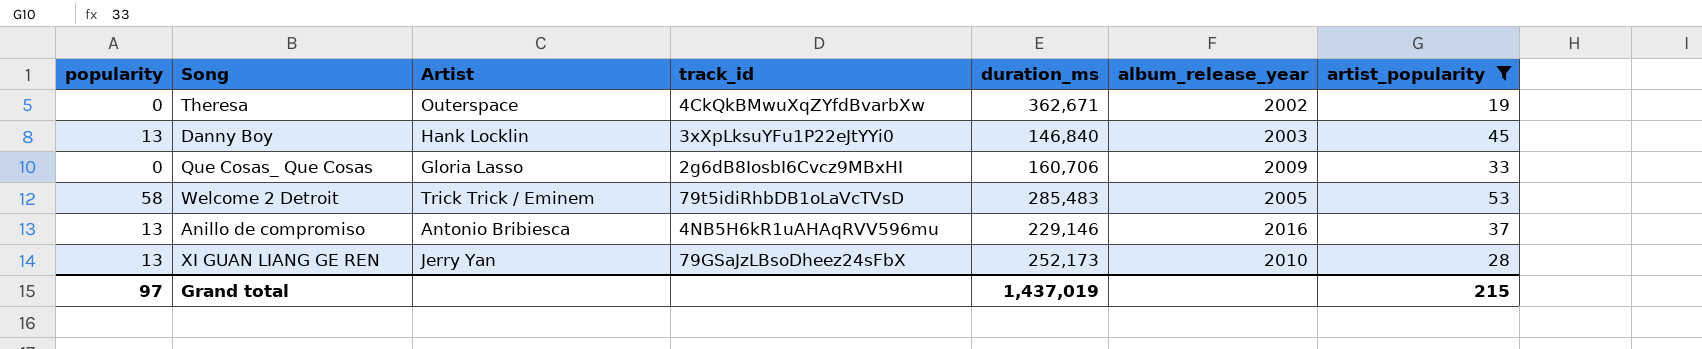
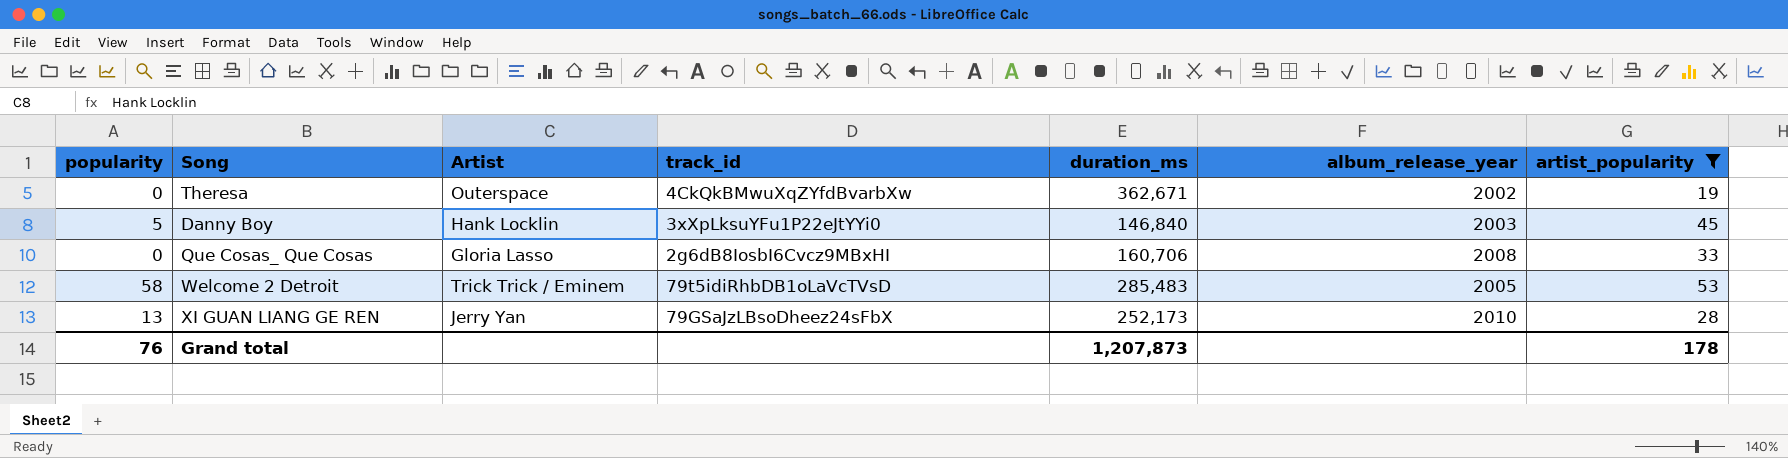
row Anillo de compromiso: 13 | Antonio Bribiesca | 4NB5H6kR1uAHAqRVV596mu | 229,146 | 2016 | 37 -> none
Danny Boy | popularity: 13 -> 5
Que Cosas_ Que Cosas | album_release_year: 2009 -> 2008
Grand total | popularity: 97 -> 76
Grand total | duration_ms: 1,437,019 -> 1,207,873
Grand total | artist_popularity: 215 -> 178

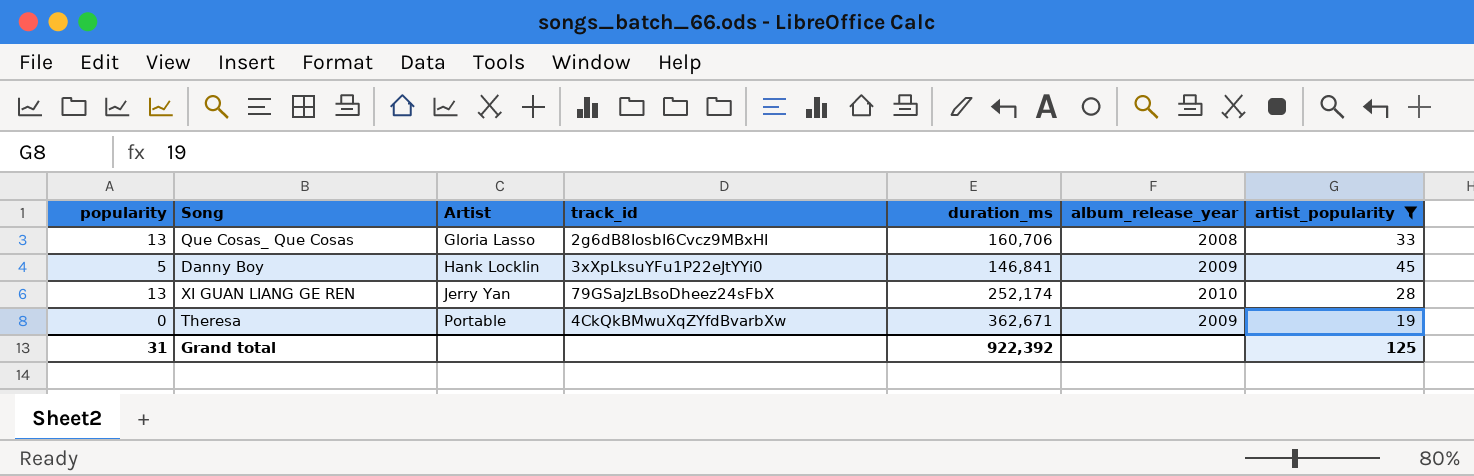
row order: none -> Artist ascending
row Welcome 2 Detroit: 58 | Trick Trick / Eminem | 79t5idiRhbDB1oLaVcTVsD | 285,483 | 2005 | 53 -> none
Que Cosas_ Que Cosas | popularity: 0 -> 13
Danny Boy | duration_ms: 146,840 -> 146,841
Danny Boy | album_release_year: 2003 -> 2009
XI GUAN LIANG GE REN | duration_ms: 252,173 -> 252,174
Theresa | Artist: Outerspace -> Portable
Theresa | album_release_year: 2002 -> 2009
Grand total | popularity: 76 -> 31
Grand total | duration_ms: 1,207,873 -> 922,392
Grand total | artist_popularity: 178 -> 125

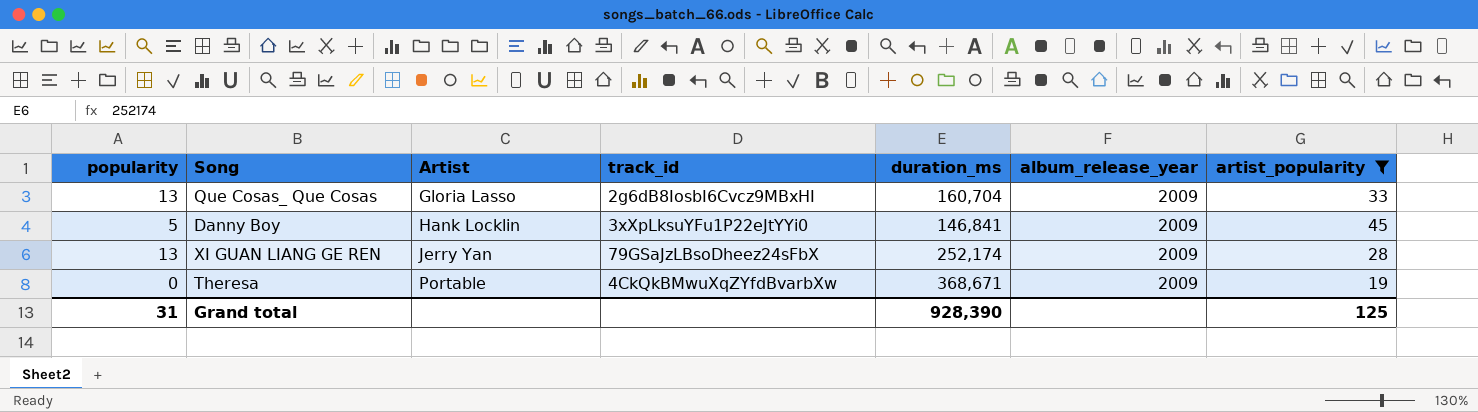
Que Cosas_ Que Cosas | duration_ms: 160,706 -> 160,704
Que Cosas_ Que Cosas | album_release_year: 2008 -> 2009
XI GUAN LIANG GE REN | album_release_year: 2010 -> 2009
Theresa | duration_ms: 362,671 -> 368,671
Grand total | duration_ms: 922,392 -> 928,390

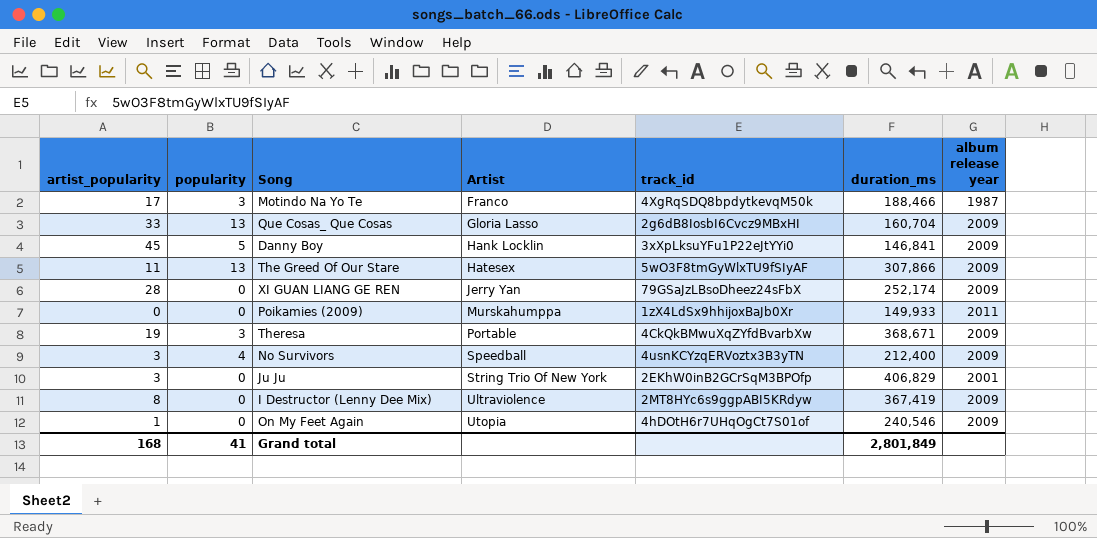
filter: artist_popularity >= 19 -> none
column artist_popularity | position: 7 -> 1
column name: album_release_year -> album release year
XI GUAN LIANG GE REN | popularity: 13 -> 0
Theresa | popularity: 0 -> 3
Grand total | artist_popularity: 125 -> 168
Grand total | popularity: 31 -> 41
Grand total | duration_ms: 928,390 -> 2,801,849

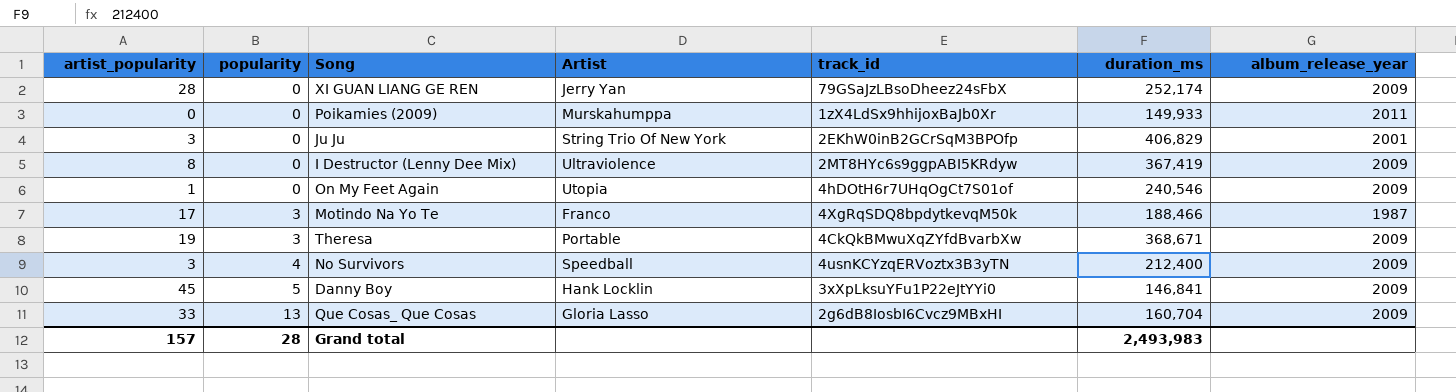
row order: Artist ascending -> popularity ascending
column name: album release year -> album_release_year
row The Greed Of Our Stare: 11 | 13 | Hatesex | 5wO3F8tmGyWlxTU9fSIyAF | 307,866 | 2009 -> none
Grand total | artist_popularity: 168 -> 157
Grand total | popularity: 41 -> 28
Grand total | duration_ms: 2,801,849 -> 2,493,983

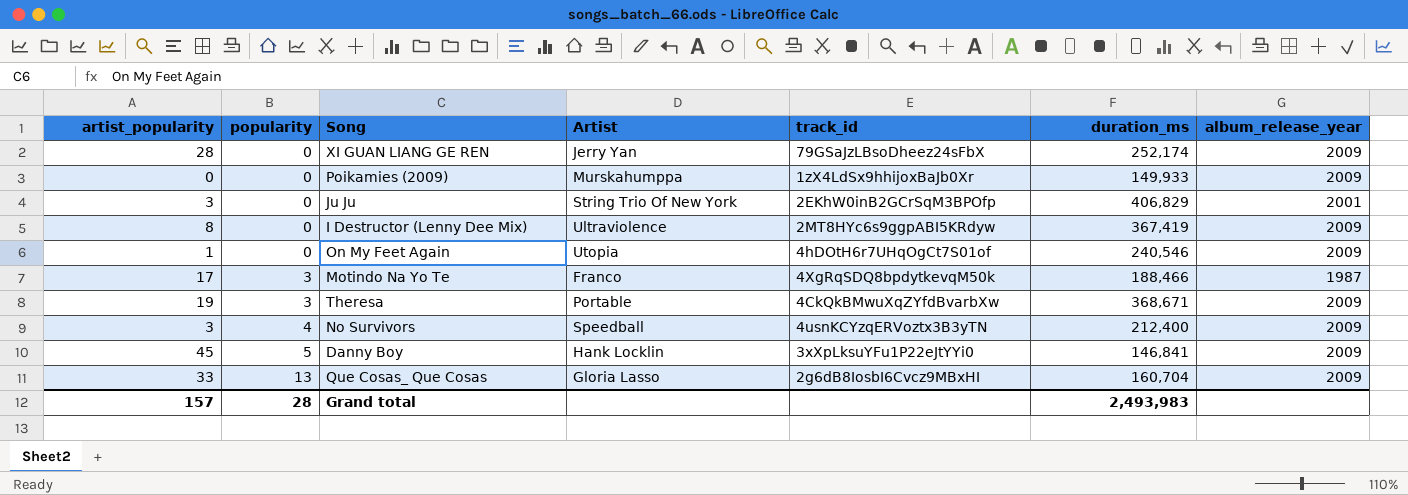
Poikamies (2009) | album_release_year: 2011 -> 2009

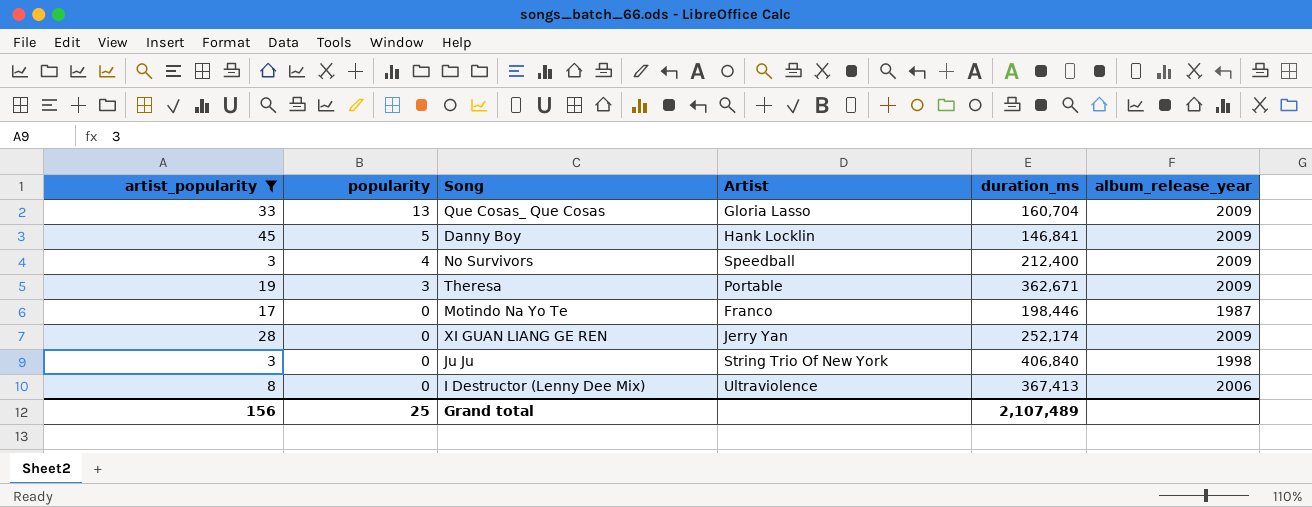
filter: none -> artist_popularity >= 3
row order: popularity ascending -> popularity descending
column track_id | position: 5 -> none
Theresa | duration_ms: 368,671 -> 362,671
Motindo Na Yo Te | popularity: 3 -> 0
Motindo Na Yo Te | duration_ms: 188,466 -> 198,446
Ju Ju | duration_ms: 406,829 -> 406,840
Ju Ju | album_release_year: 2001 -> 1998
I Destructor (Lenny Dee Mix) | duration_ms: 367,419 -> 367,413
I Destructor (Lenny Dee Mix) | album_release_year: 2009 -> 2006
Grand total | artist_popularity: 157 -> 156
Grand total | popularity: 28 -> 25
Grand total | duration_ms: 2,493,983 -> 2,107,489

